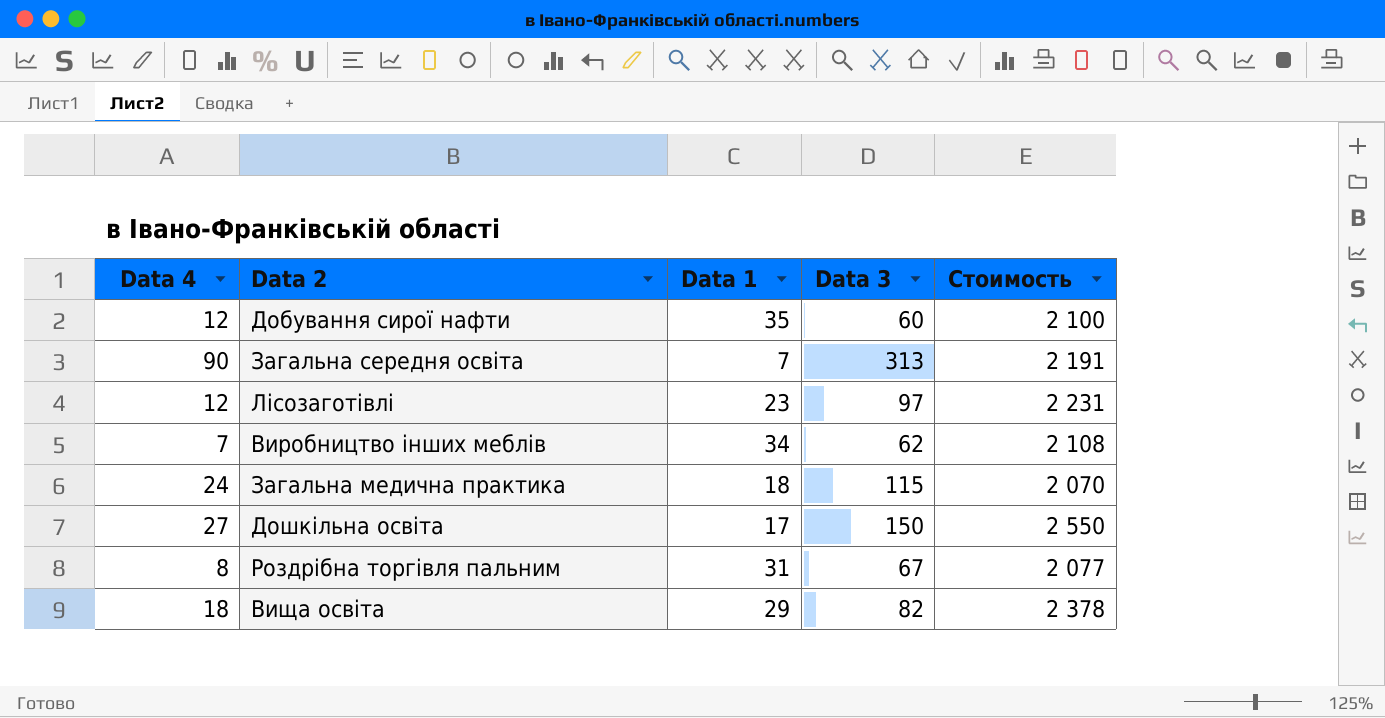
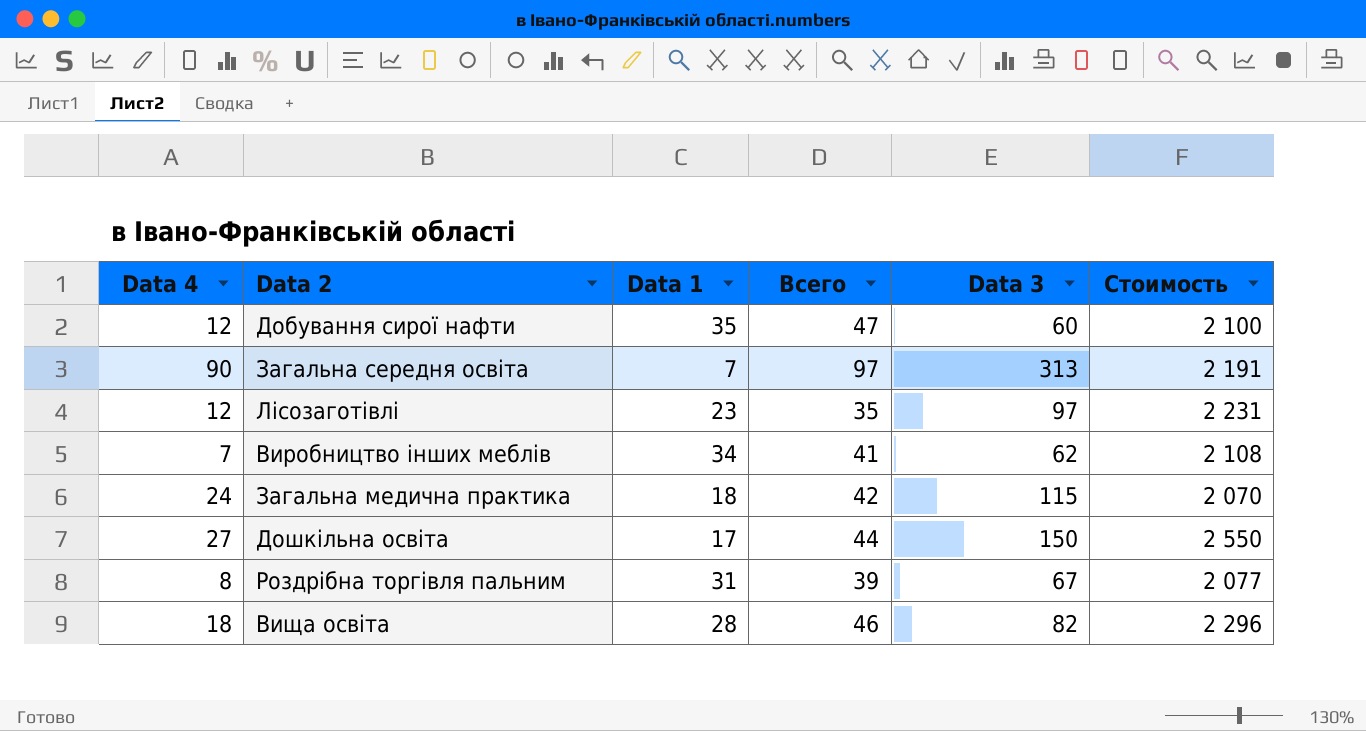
column Всего | formula: none -> [Data 4] + [Data 1]
Вища освіта | Data 1: 29 -> 28
Вища освіта | Стоимость: 2 378 -> 2 296

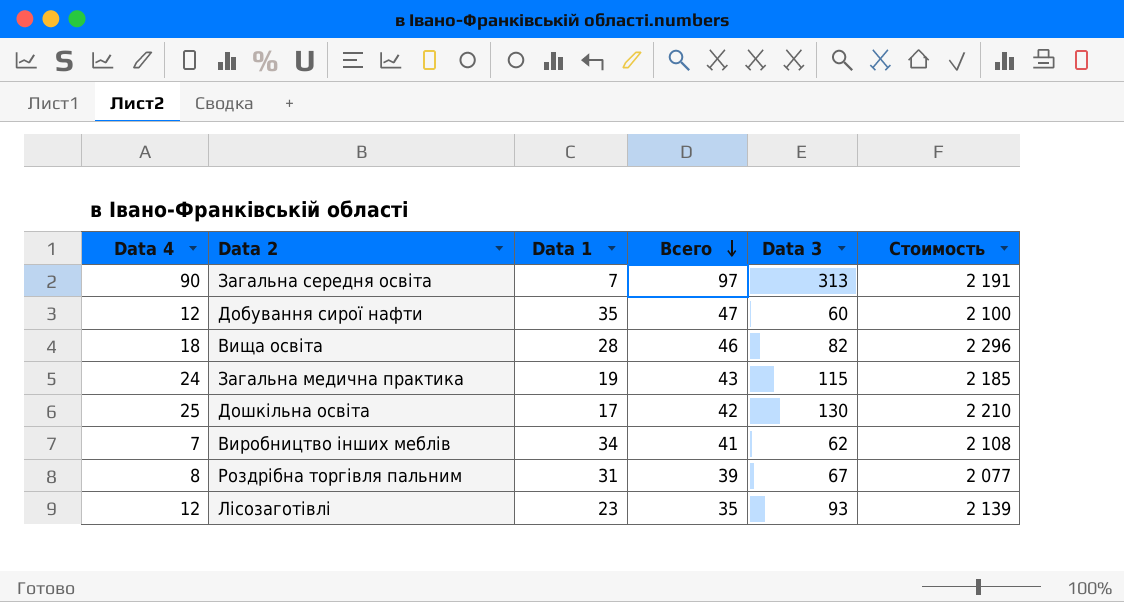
row order: none -> Всего descending
Загальна медична практика | Data 1: 18 -> 19
Загальна медична практика | Всего: 42 -> 43
Загальна медична практика | Стоимость: 2 070 -> 2 185
Дошкільна освіта | Data 4: 27 -> 25
Дошкільна освіта | Всего: 44 -> 42
Дошкільна освіта | Data 3: 150 -> 130
Дошкільна освіта | Стоимость: 2 550 -> 2 210
Лісозаготівлі | Data 3: 97 -> 93
Лісозаготівлі | Стоимость: 2 231 -> 2 139

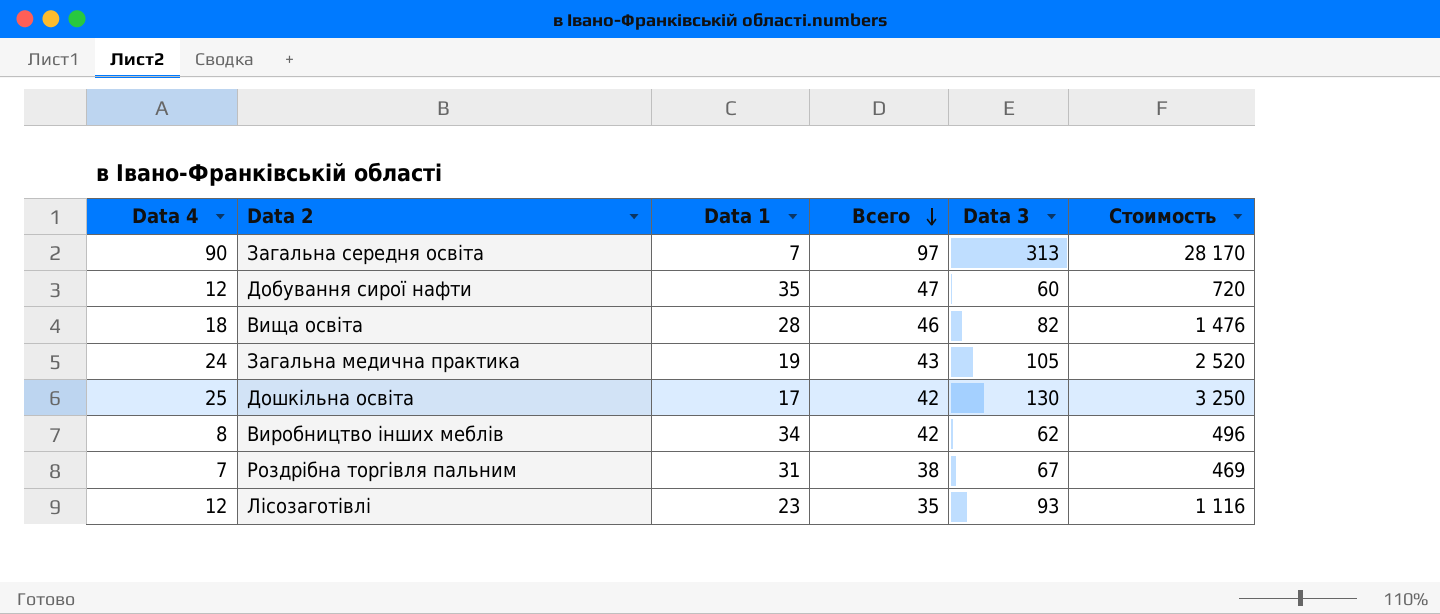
column Стоимость | formula: [Data 1] * [Data 3] -> [Data 4] * [Data 3]
Загальна медична практика | Data 3: 115 -> 105
Виробництво інших меблів | Data 4: 7 -> 8
Виробництво інших меблів | Всего: 41 -> 42
Роздрібна торгівля пальним | Data 4: 8 -> 7
Роздрібна торгівля пальним | Всего: 39 -> 38

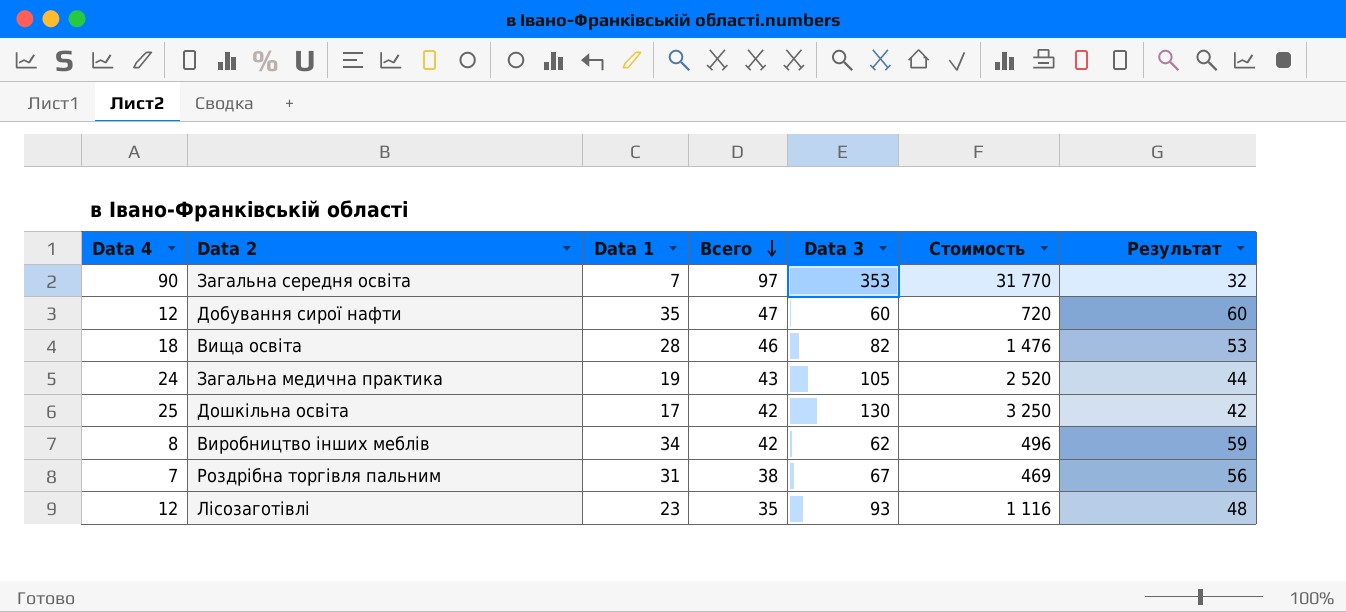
column Результат | formula: none -> [Data 1] + 25
Загальна середня освіта | Data 3: 313 -> 353
Загальна середня освіта | Стоимость: 28 170 -> 31 770

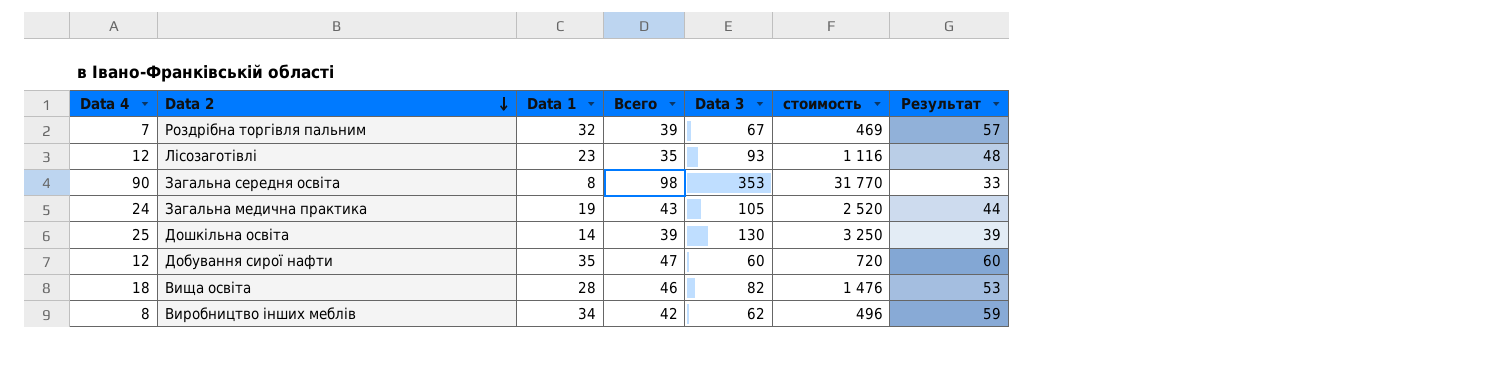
row order: Всего descending -> Data 2 descending
column name: Стоимость -> стоимость
Роздрібна торгівля пальним | Data 1: 31 -> 32
Роздрібна торгівля пальним | Всего: 38 -> 39
Роздрібна торгівля пальним | Результат: 56 -> 57
Загальна середня освіта | Data 1: 7 -> 8
Загальна середня освіта | Всего: 97 -> 98
Загальна середня освіта | Результат: 32 -> 33
Дошкільна освіта | Data 1: 17 -> 14
Дошкільна освіта | Всего: 42 -> 39
Дошкільна освіта | Результат: 42 -> 39

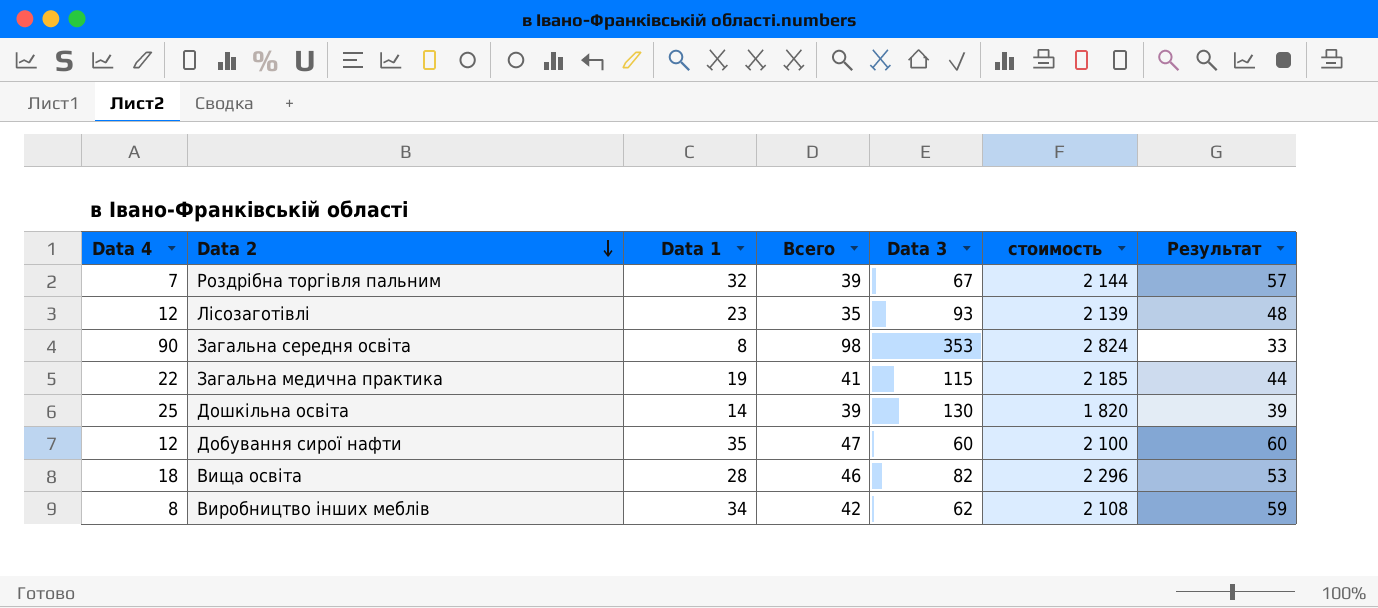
column стоимость | formula: [Data 4] * [Data 3] -> [Data 1] * [Data 3]
Загальна медична практика | Data 4: 24 -> 22
Загальна медична практика | Всего: 43 -> 41
Загальна медична практика | Data 3: 105 -> 115

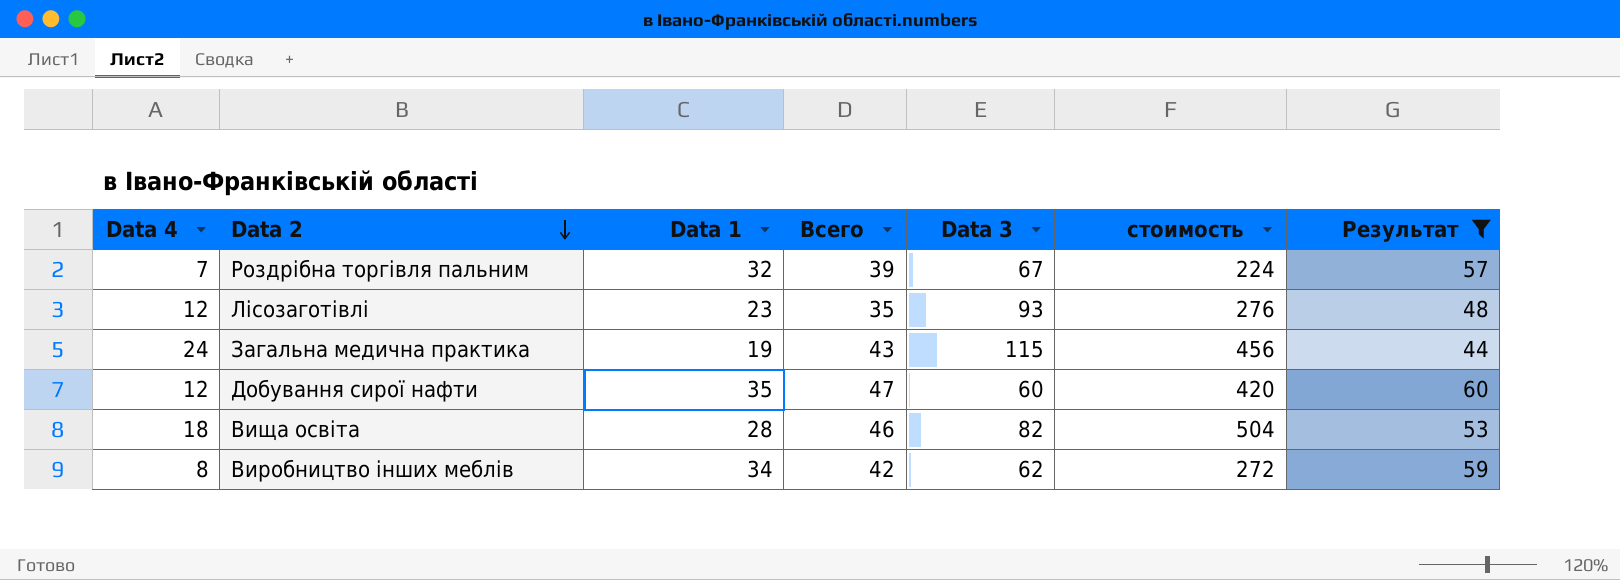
filter: none -> Результат >= 44
column стоимость | formula: [Data 1] * [Data 3] -> [Data 4] * [Data 1]
Загальна медична практика | Data 4: 22 -> 24
Загальна медична практика | Всего: 41 -> 43

